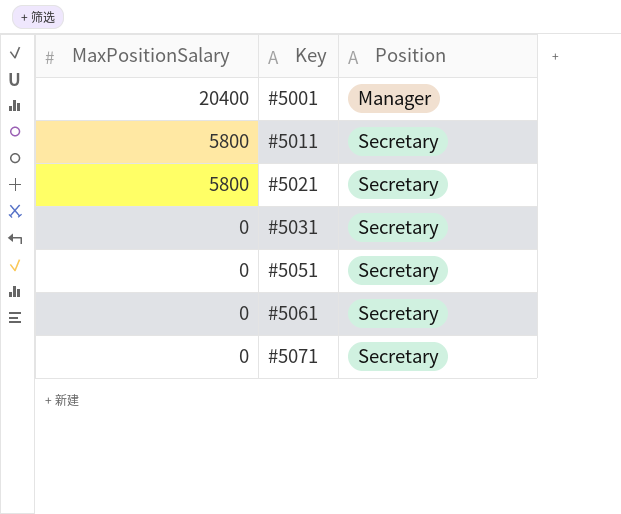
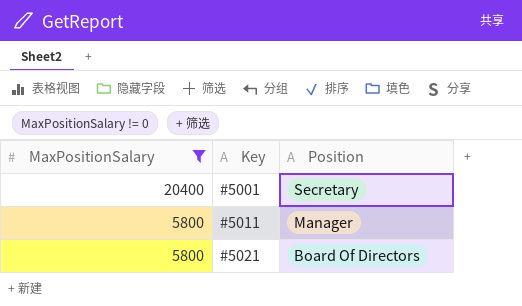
filter: none -> MaxPositionSalary != 0
#5001 | Position: Manager -> Secretary
#5011 | Position: Secretary -> Manager
#5021 | Position: Secretary -> Board Of Directors

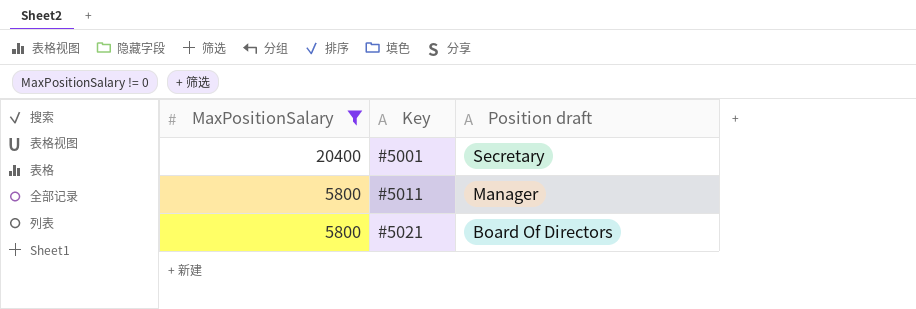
column name: Position -> Position draft

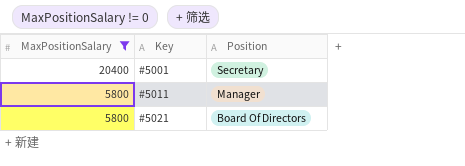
column name: Position draft -> Position

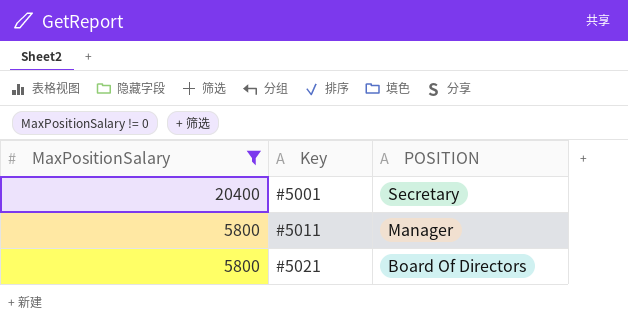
column name: Position -> POSITION

